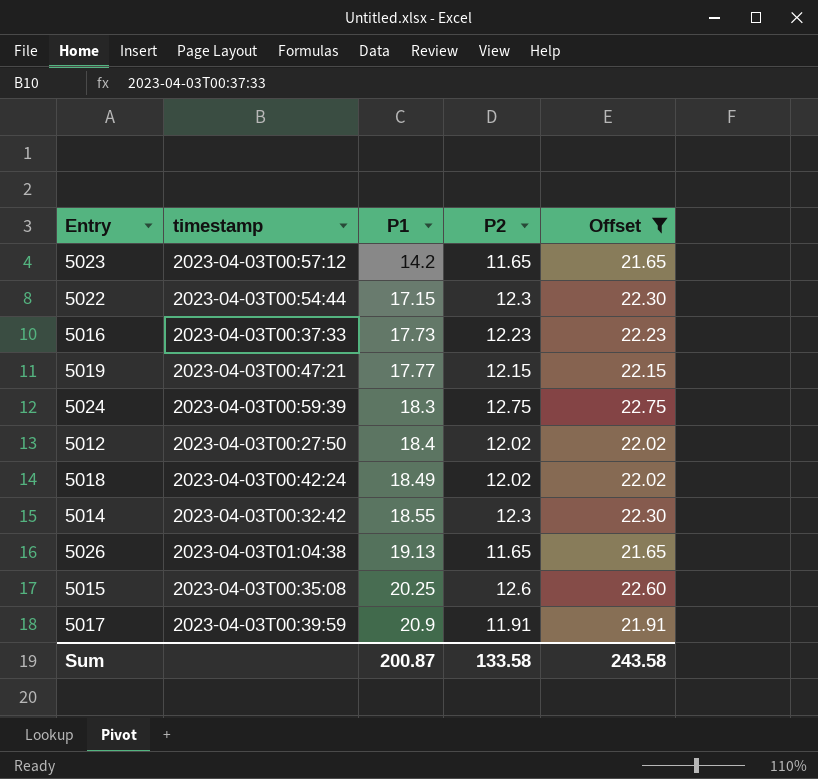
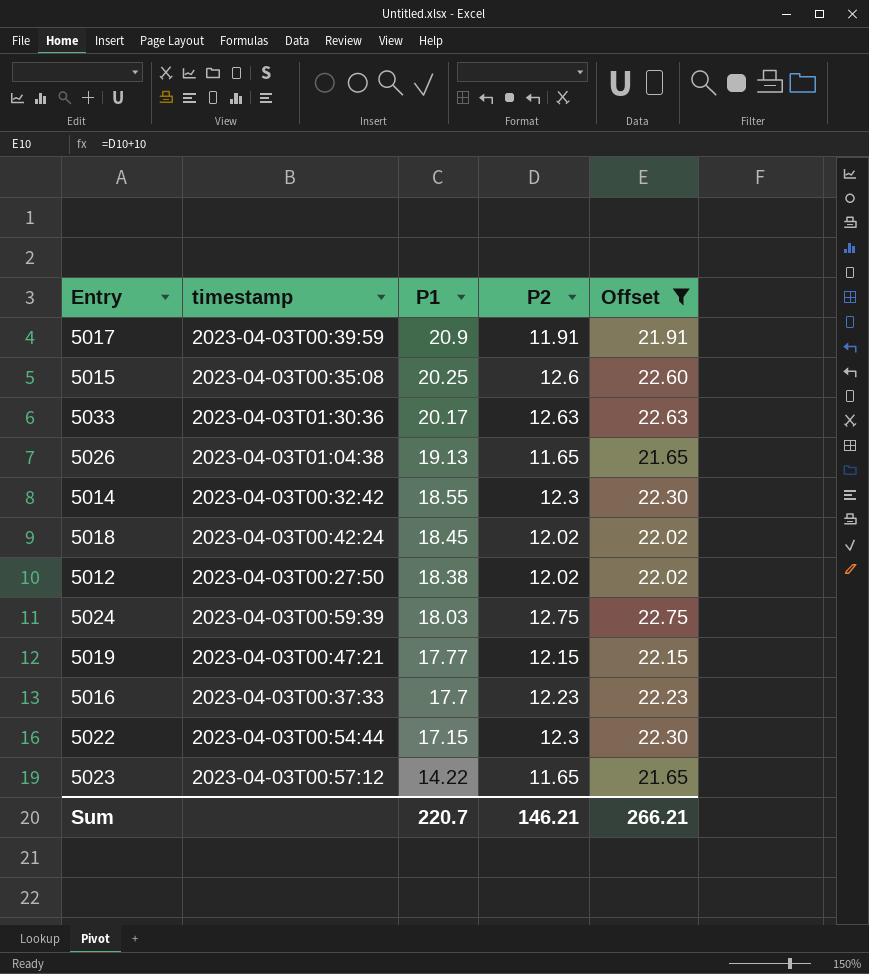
row order: P1 ascending -> P1 descending
row 5033: none -> 2023-04-03T01:30:36 | 20.17 | 12.63 | 22.63
5018 | P1: 18.49 -> 18.45
5012 | P1: 18.4 -> 18.38
5024 | P1: 18.3 -> 18.03
5016 | P1: 17.73 -> 17.7
5023 | P1: 14.2 -> 14.22
Sum | P1: 200.87 -> 220.7
Sum | P2: 133.58 -> 146.21
Sum | Offset: 243.58 -> 266.21

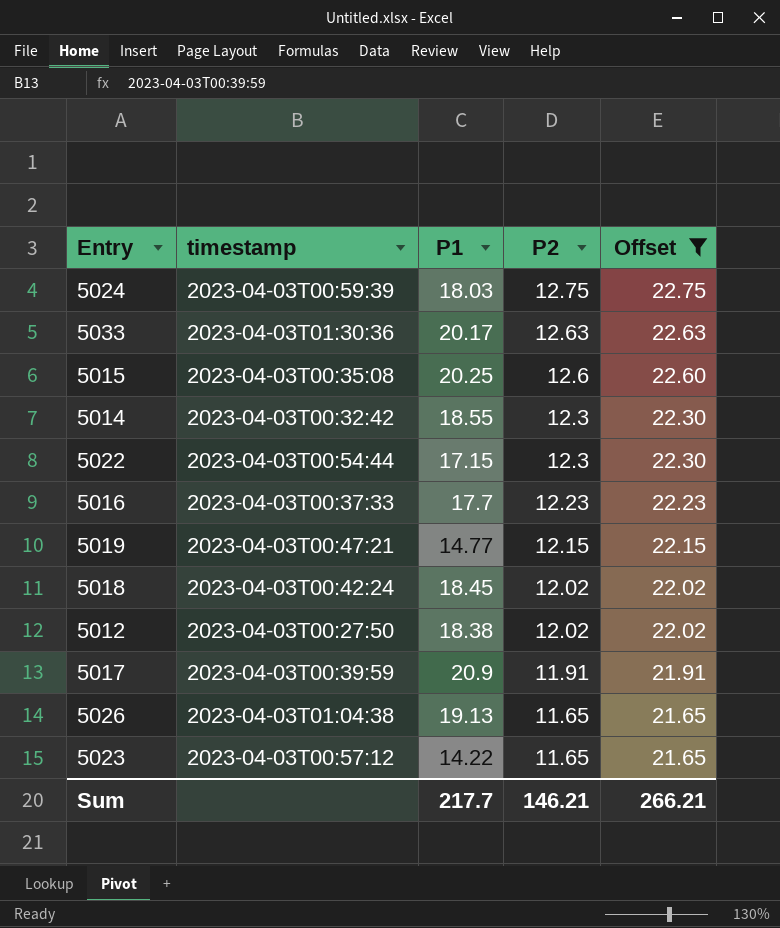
row order: P1 descending -> P2 descending
5019 | P1: 17.77 -> 14.77
Sum | P1: 220.7 -> 217.7

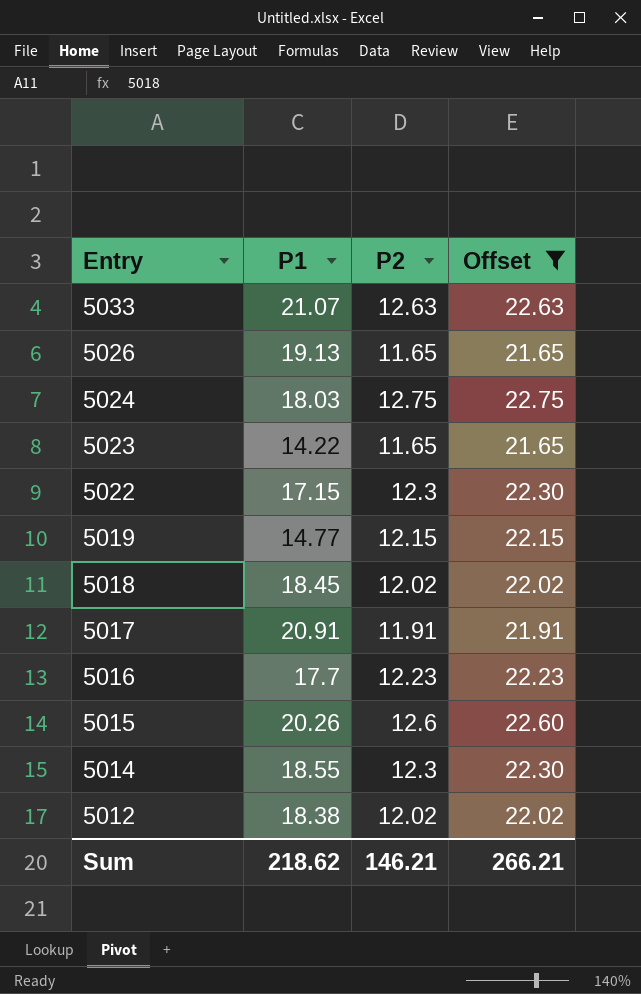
row order: P2 descending -> Entry descending
column timestamp | position: 2 -> none
5033 | P1: 20.17 -> 21.07
5017 | P1: 20.9 -> 20.91
5015 | P1: 20.25 -> 20.26
Sum | P1: 217.7 -> 218.62

